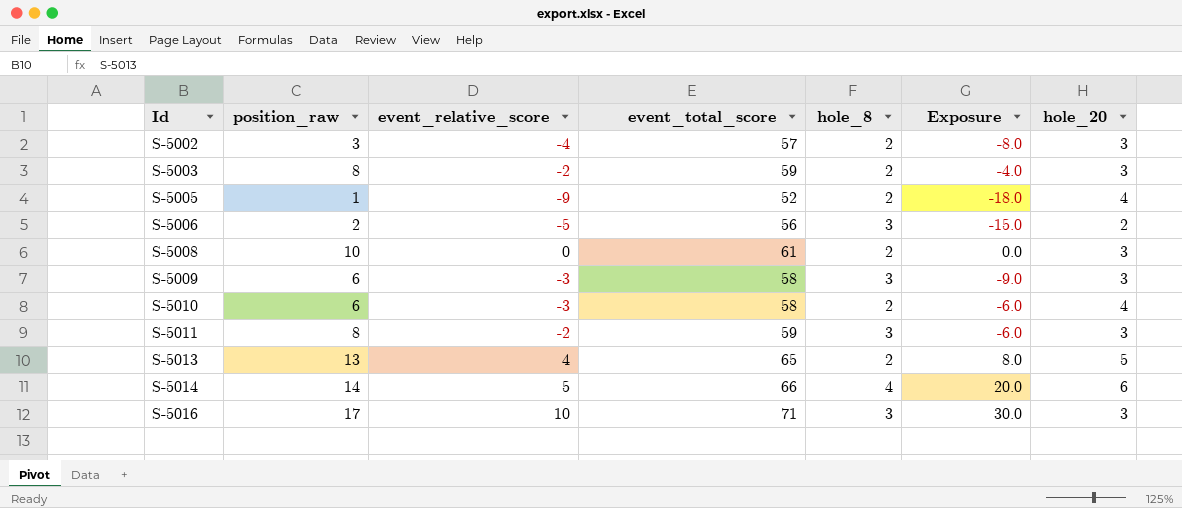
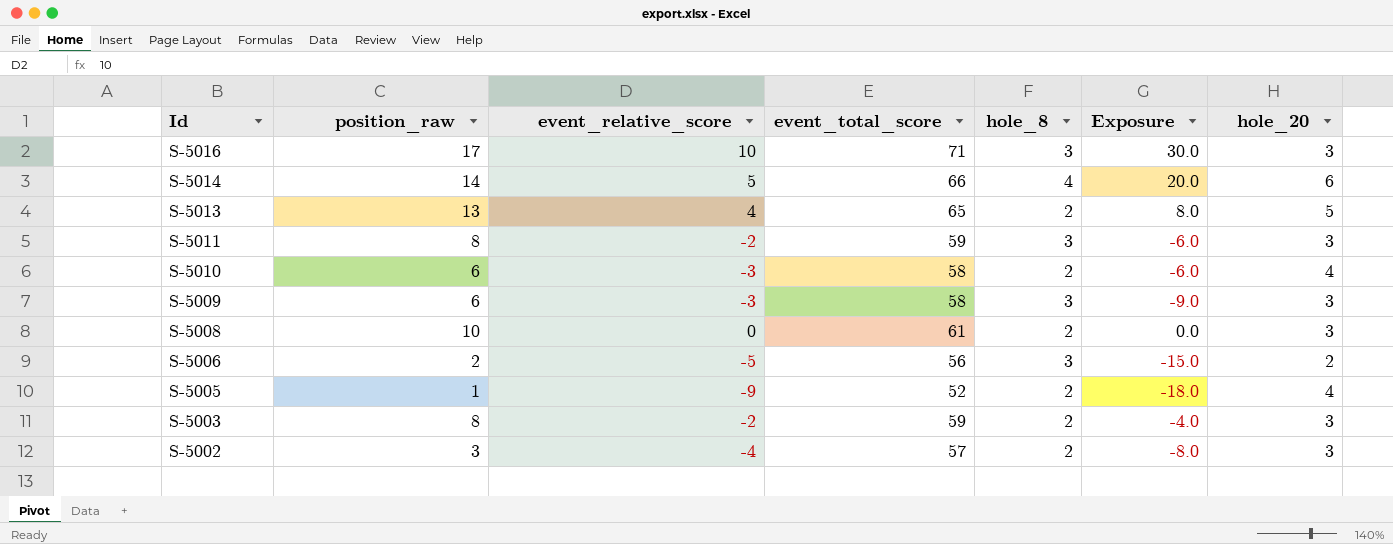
row order: Id ascending -> Id descending

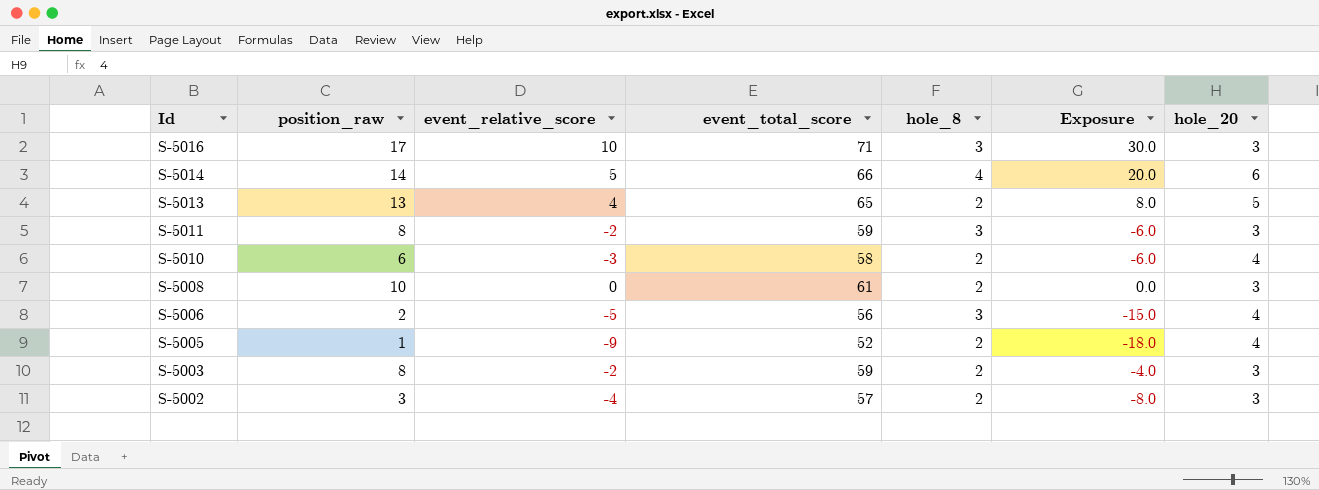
row S-5009: 6 | -3 | 58 | 3 | -9.0 | 3 -> none
S-5006 | hole_20: 2 -> 4

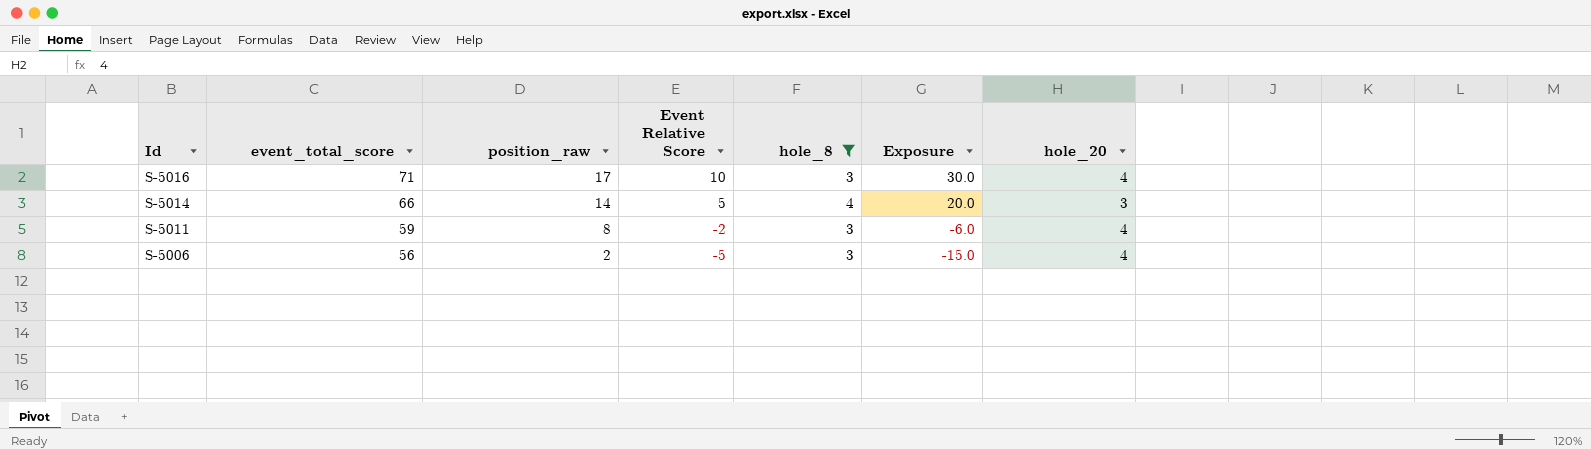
filter: none -> hole_8 != 2
column event_total_score | position: 4 -> 2
column name: event_relative_score -> Event Relative Score
S-5016 | hole_20: 3 -> 4
S-5014 | hole_20: 6 -> 3
S-5011 | hole_20: 3 -> 4

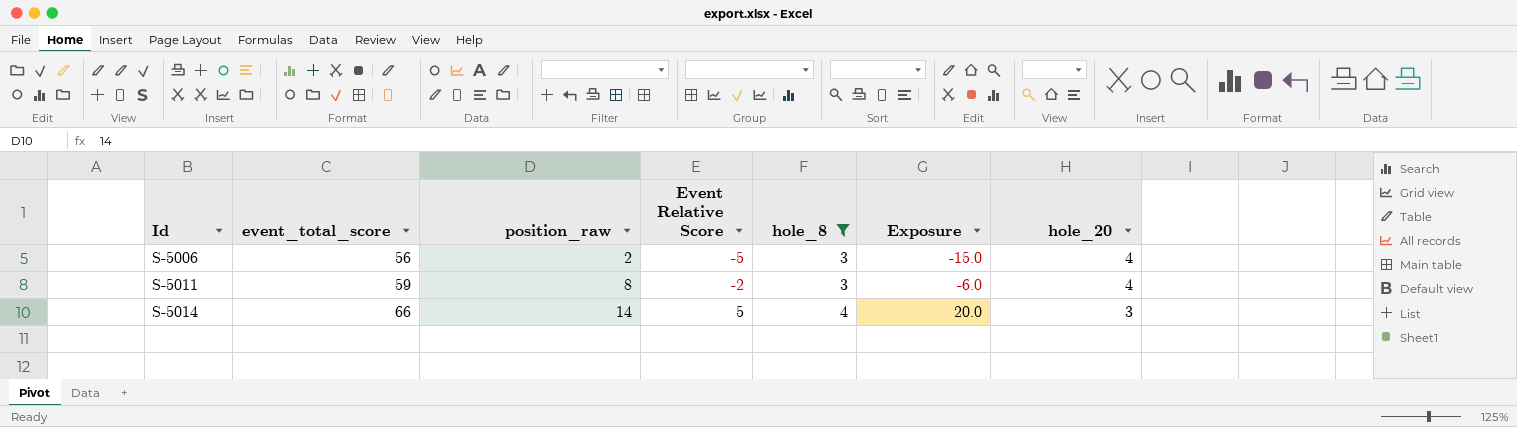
row order: Id descending -> Id ascending
row S-5016: 71 | 17 | 10 | 3 | 30.0 | 4 -> none

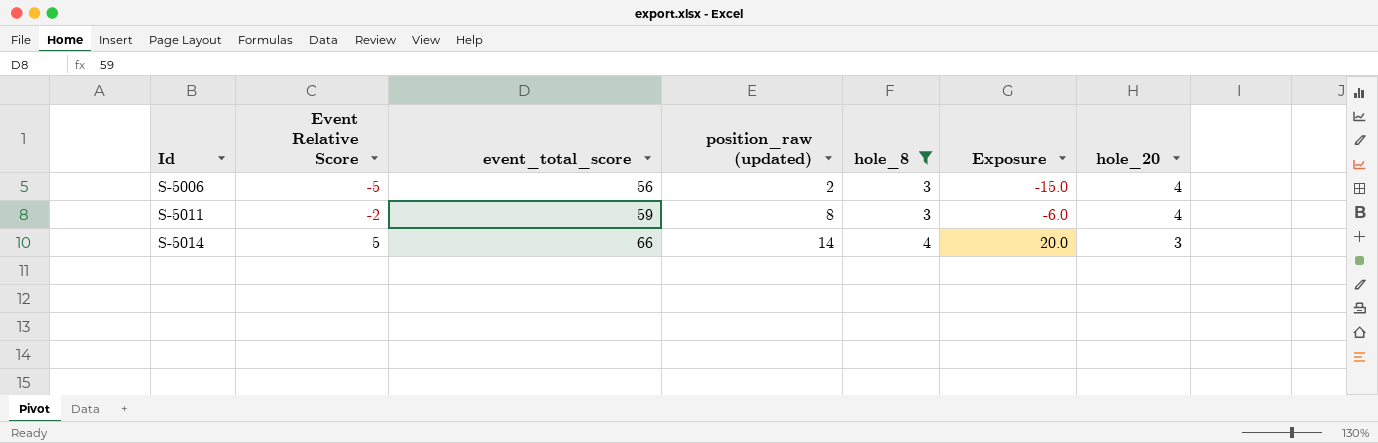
column Event Relative Score | position: 4 -> 2
column name: position_raw -> position_raw (updated)

